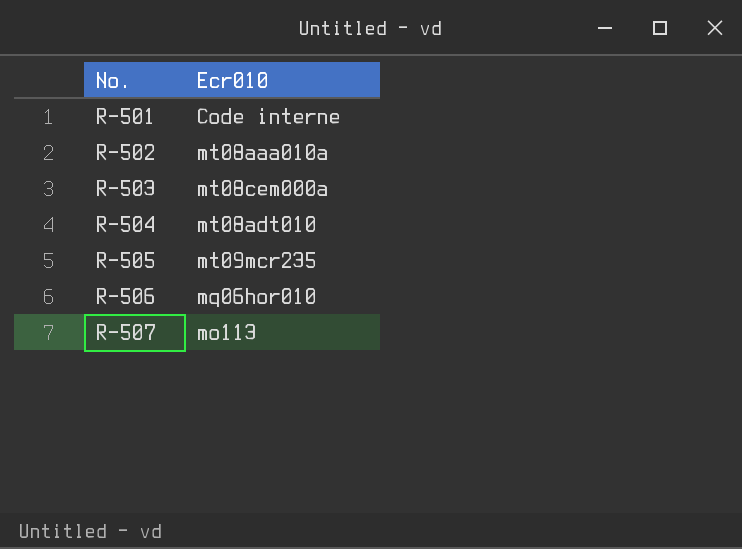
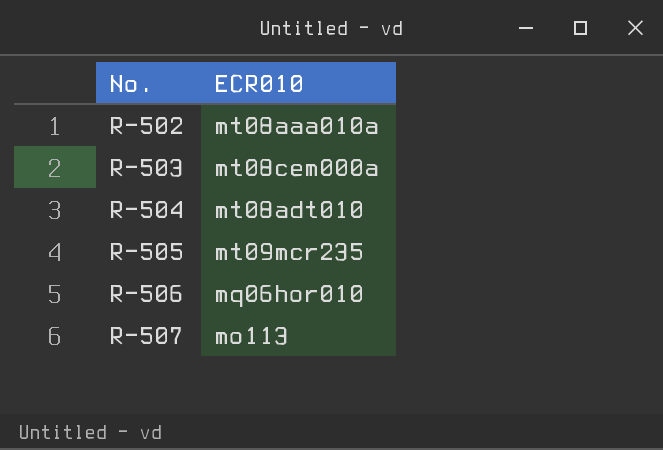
column name: Ecr010 -> ECR010
row R-501: Code interne -> none

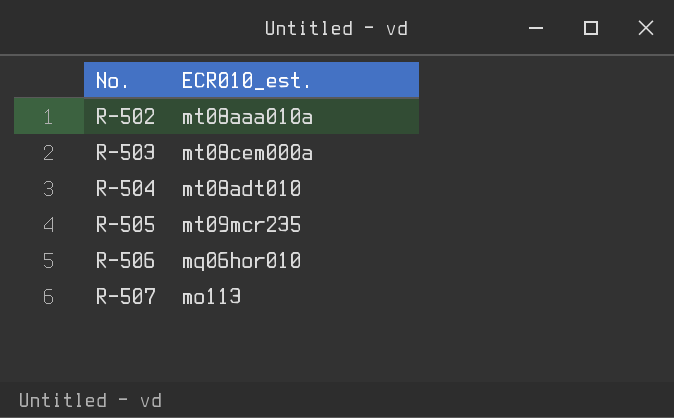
column name: ECR010 -> ECR010_est.

